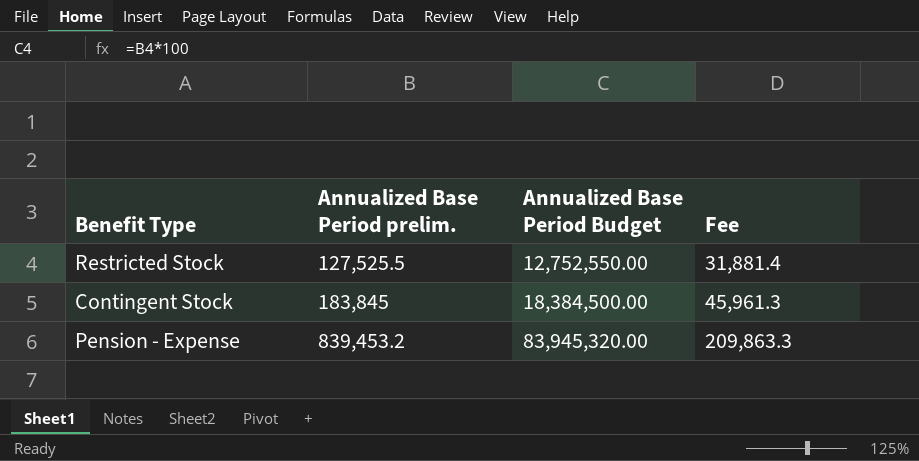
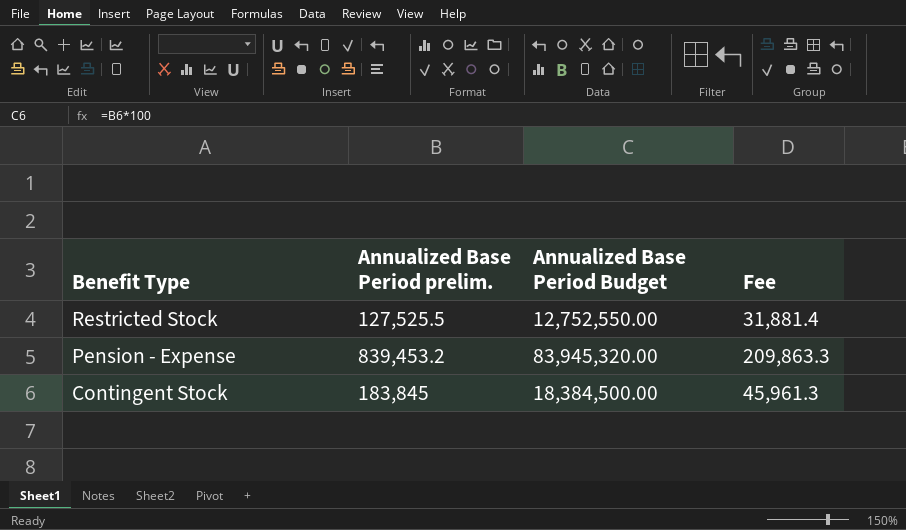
row order: Annualized Base Period prelim. ascending -> Benefit Type descending

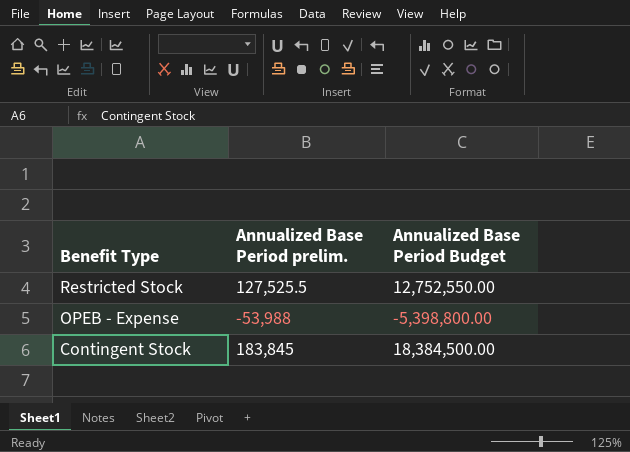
column Fee | formula: [Annualized Base Period prelim.] * 0.25 -> none
row Pension - Expense: 839,453.2 | 83,945,320.00 | 209,863.3 -> none
row OPEB - Expense: none -> -53,988 | -5,398,800.00

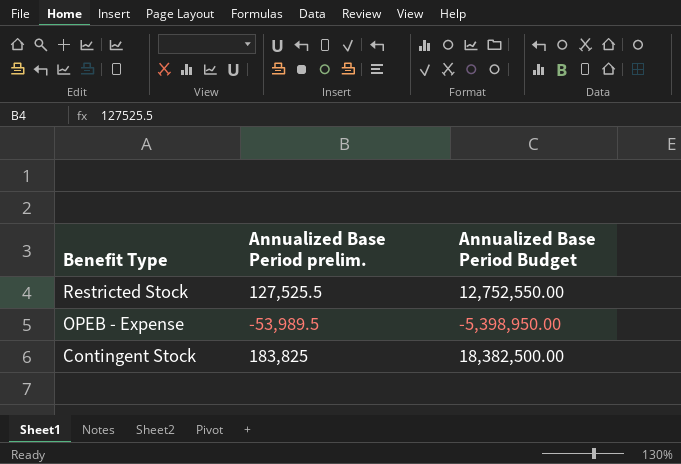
OPEB - Expense | Annualized Base Period prelim.: -53,988 -> -53,989.5
OPEB - Expense | Annualized Base Period Budget: -5,398,800.00 -> -5,398,950.00
Contingent Stock | Annualized Base Period prelim.: 183,845 -> 183,825
Contingent Stock | Annualized Base Period Budget: 18,384,500.00 -> 18,382,500.00

